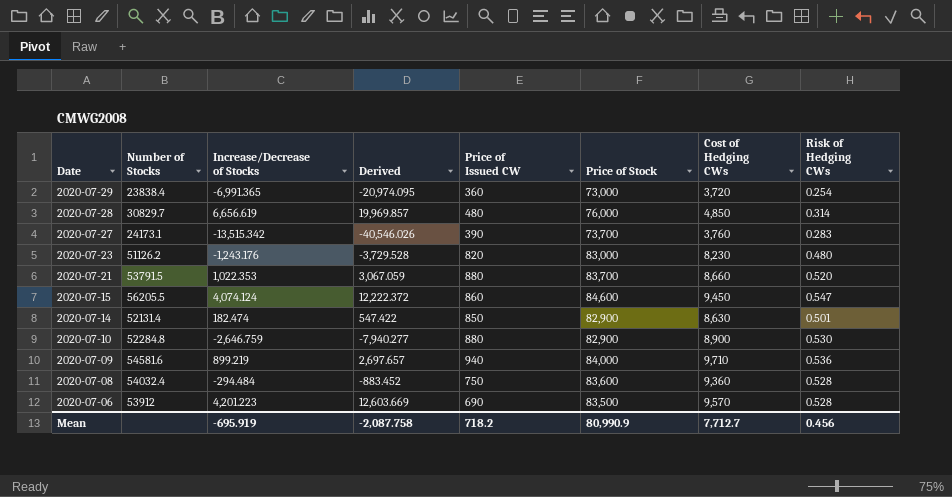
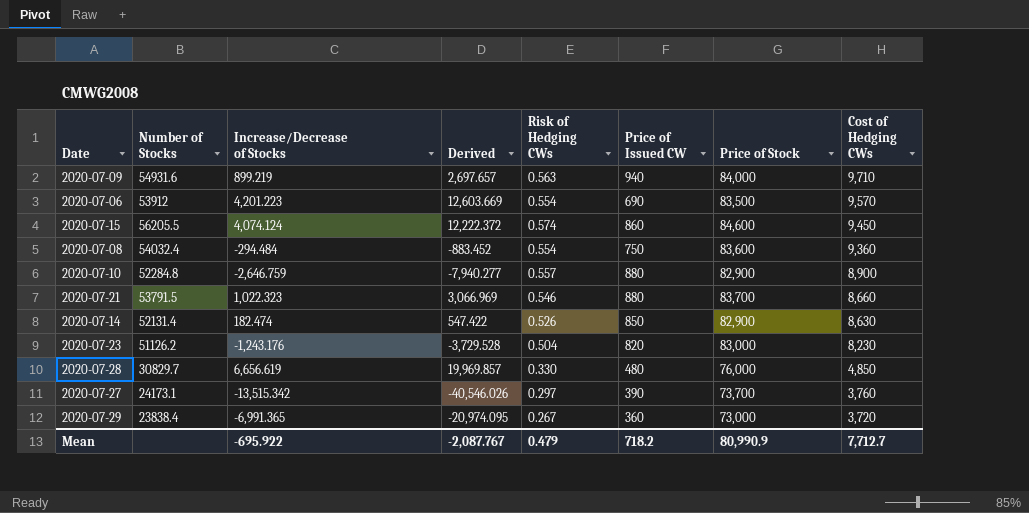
row order: Date descending -> Cost of Hedging CWs descending
column Risk of Hedging CWs | position: 8 -> 5
2020-07-09 | Number of Stocks: 54581.6 -> 54931.6
2020-07-09 | Risk of Hedging CWs: 0.536 -> 0.563
2020-07-06 | Risk of Hedging CWs: 0.528 -> 0.554
2020-07-15 | Risk of Hedging CWs: 0.547 -> 0.574
2020-07-08 | Risk of Hedging CWs: 0.528 -> 0.554
2020-07-10 | Risk of Hedging CWs: 0.530 -> 0.557
2020-07-21 | Increase/Decrease of Stocks: 1,022.353 -> 1,022.323
2020-07-21 | Derived: 3,067.059 -> 3,066.969
2020-07-21 | Risk of Hedging CWs: 0.520 -> 0.546
2020-07-14 | Risk of Hedging CWs: 0.501 -> 0.526
2020-07-23 | Risk of Hedging CWs: 0.480 -> 0.504
2020-07-28 | Risk of Hedging CWs: 0.314 -> 0.330
2020-07-27 | Risk of Hedging CWs: 0.283 -> 0.297
2020-07-29 | Risk of Hedging CWs: 0.254 -> 0.267
Mean | Increase/Decrease of Stocks: -695.919 -> -695.922
Mean | Derived: -2,087.758 -> -2,087.767
Mean | Risk of Hedging CWs: 0.456 -> 0.479

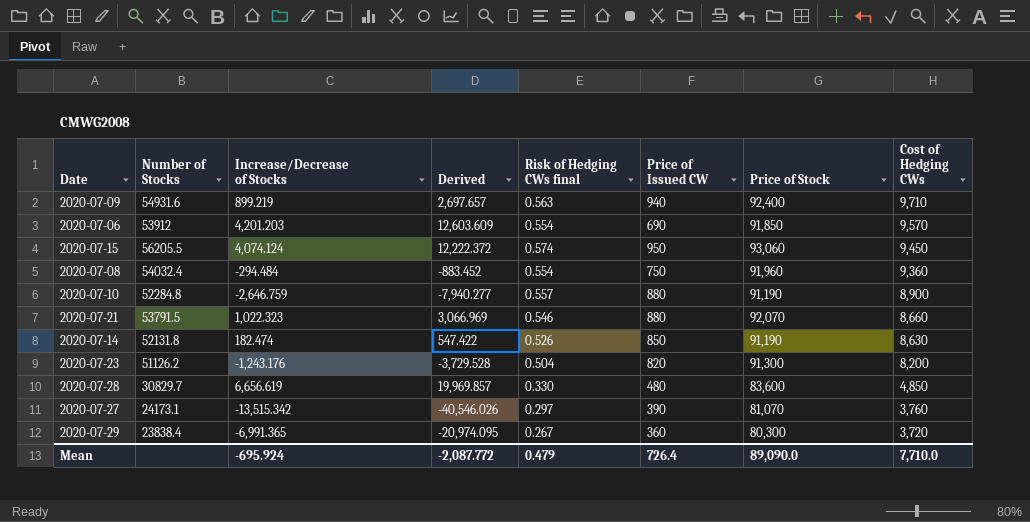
column name: Risk of Hedging CWs -> Risk of Hedging CWs final
2020-07-09 | Price of Stock: 84,000 -> 92,400
2020-07-06 | Increase/Decrease of Stocks: 4,201.223 -> 4,201.203
2020-07-06 | Derived: 12,603.669 -> 12,603.609
2020-07-06 | Price of Stock: 83,500 -> 91,850
2020-07-15 | Price of Issued CW: 860 -> 950
2020-07-15 | Price of Stock: 84,600 -> 93,060
2020-07-08 | Price of Stock: 83,600 -> 91,960
2020-07-10 | Price of Stock: 82,900 -> 91,190
2020-07-21 | Price of Stock: 83,700 -> 92,070
2020-07-14 | Number of Stocks: 52131.4 -> 52131.8
2020-07-14 | Price of Stock: 82,900 -> 91,190
2020-07-23 | Price of Stock: 83,000 -> 91,300
2020-07-23 | Cost of Hedging CWs: 8,230 -> 8,200
2020-07-28 | Price of Stock: 76,000 -> 83,600
2020-07-27 | Price of Stock: 73,700 -> 81,070
2020-07-29 | Price of Stock: 73,000 -> 80,300
Mean | Increase/Decrease of Stocks: -695.922 -> -695.924
Mean | Derived: -2,087.767 -> -2,087.772
Mean | Price of Issued CW: 718.2 -> 726.4
Mean | Price of Stock: 80,990.9 -> 89,090.0
Mean | Cost of Hedging CWs: 7,712.7 -> 7,710.0

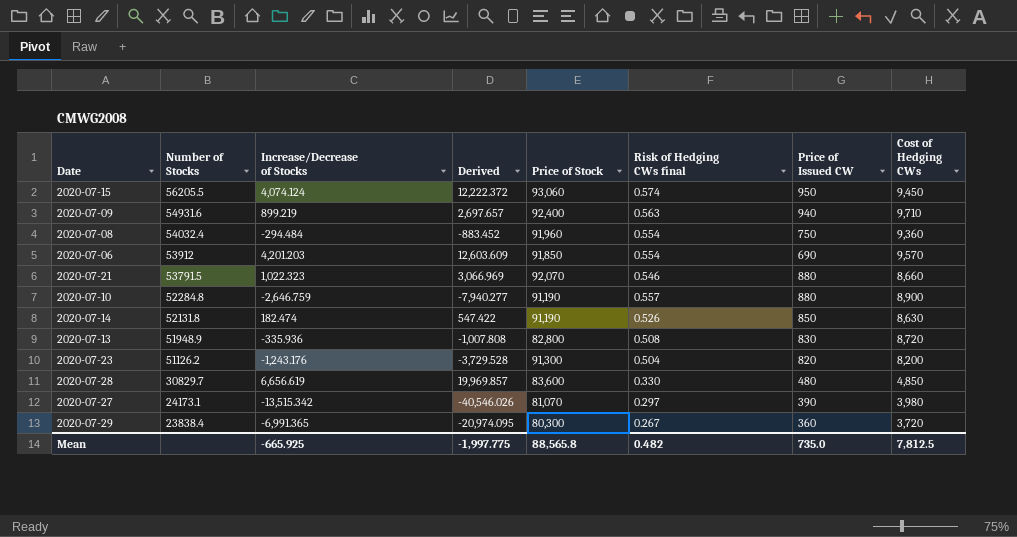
row order: Cost of Hedging CWs descending -> Number of Stocks descending
column Price of Stock | position: 7 -> 5
row 2020-07-13: none -> 51948.9 | -335.936 | -1,007.808 | 82,800 | 0.508 | 830 | 8,720
2020-07-27 | Cost of Hedging CWs: 3,760 -> 3,980
Mean | Increase/Decrease of Stocks: -695.924 -> -665.925
Mean | Derived: -2,087.772 -> -1,997.775
Mean | Price of Stock: 89,090.0 -> 88,565.8
Mean | Risk of Hedging CWs final: 0.479 -> 0.482
Mean | Price of Issued CW: 726.4 -> 735.0
Mean | Cost of Hedging CWs: 7,710.0 -> 7,812.5

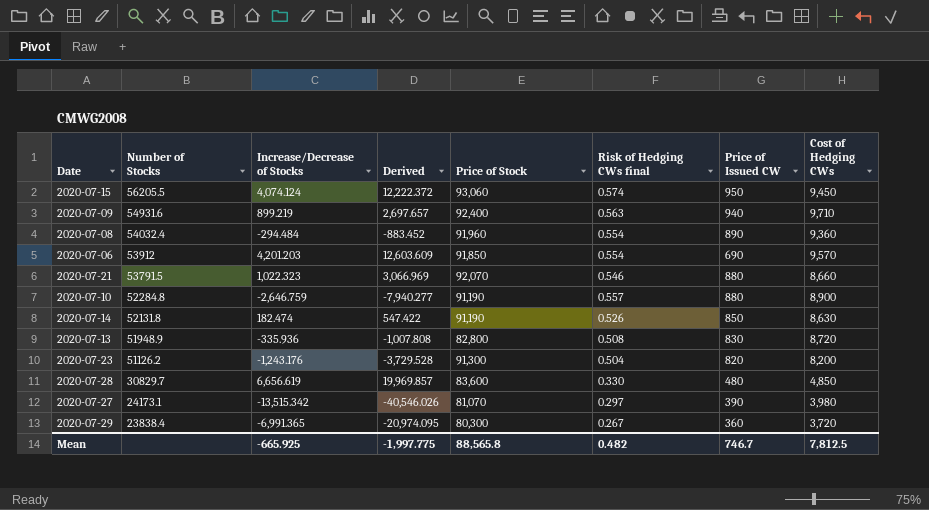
2020-07-08 | Price of Issued CW: 750 -> 890
Mean | Price of Issued CW: 735.0 -> 746.7

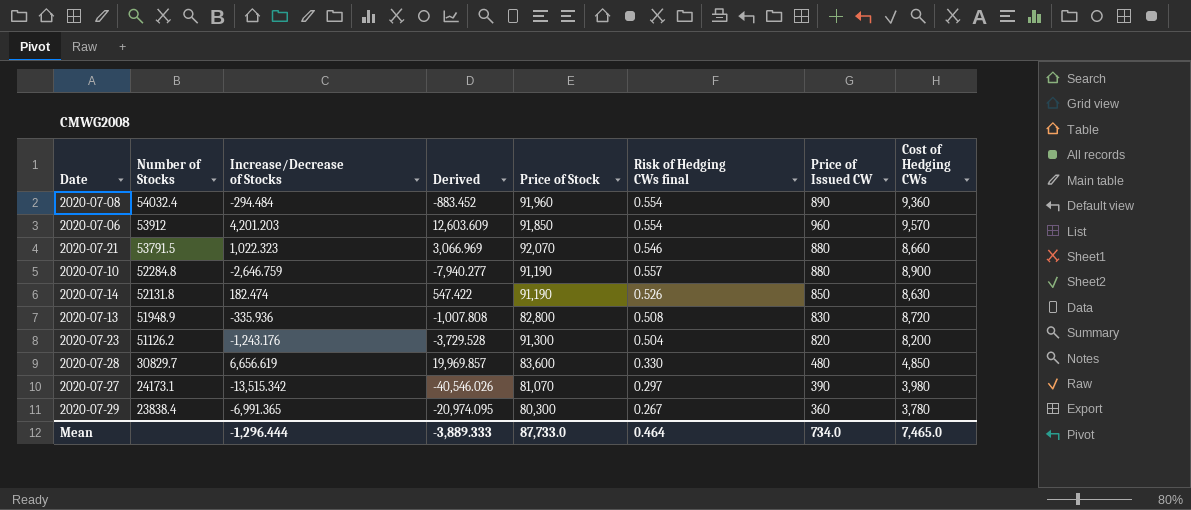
row 2020-07-15: 56205.5 | 4,074.124 | 12,222.372 | 93,060 | 0.574 | 950 | 9,450 -> none
row 2020-07-09: 54931.6 | 899.219 | 2,697.657 | 92,400 | 0.563 | 940 | 9,710 -> none
2020-07-06 | Price of Issued CW: 690 -> 960
2020-07-29 | Cost of Hedging CWs: 3,720 -> 3,780
Mean | Increase/Decrease of Stocks: -665.925 -> -1,296.444
Mean | Derived: -1,997.775 -> -3,889.333
Mean | Price of Stock: 88,565.8 -> 87,733.0
Mean | Risk of Hedging CWs final: 0.482 -> 0.464
Mean | Price of Issued CW: 746.7 -> 734.0
Mean | Cost of Hedging CWs: 7,812.5 -> 7,465.0

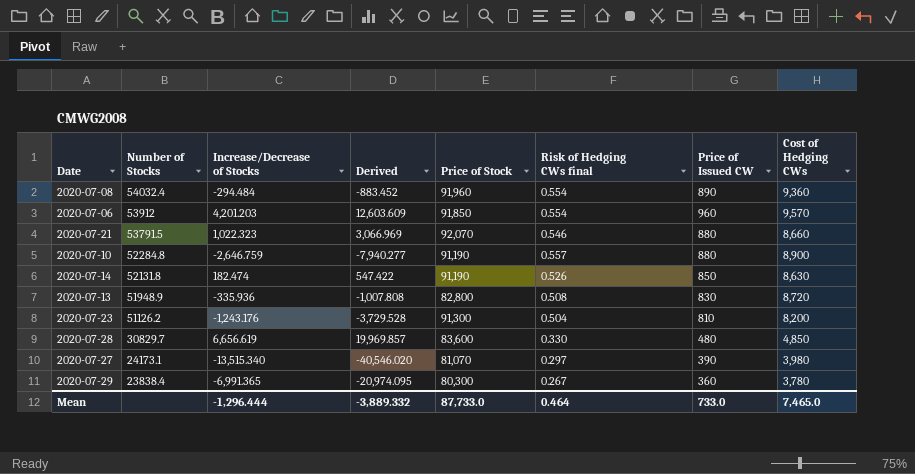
2020-07-23 | Price of Issued CW: 820 -> 810
2020-07-27 | Increase/Decrease of Stocks: -13,515.342 -> -13,515.340
2020-07-27 | Derived: -40,546.026 -> -40,546.020
Mean | Derived: -3,889.333 -> -3,889.332
Mean | Price of Issued CW: 734.0 -> 733.0

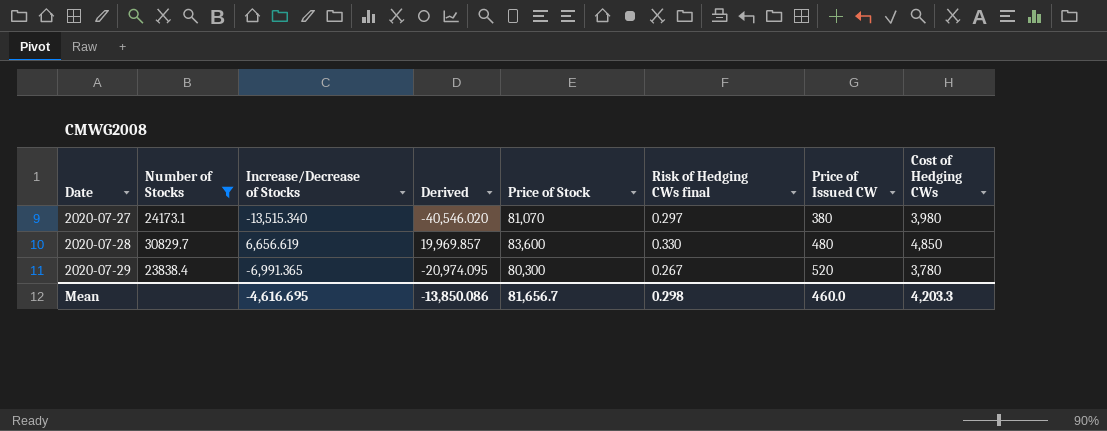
filter: none -> Number of Stocks <= 30829.7
row order: Number of Stocks descending -> Date ascending
2020-07-27 | Price of Issued CW: 390 -> 380
2020-07-29 | Price of Issued CW: 360 -> 520
Mean | Increase/Decrease of Stocks: -1,296.444 -> -4,616.695
Mean | Derived: -3,889.332 -> -13,850.086
Mean | Price of Stock: 87,733.0 -> 81,656.7
Mean | Risk of Hedging CWs final: 0.464 -> 0.298
Mean | Price of Issued CW: 733.0 -> 460.0
Mean | Cost of Hedging CWs: 7,465.0 -> 4,203.3

